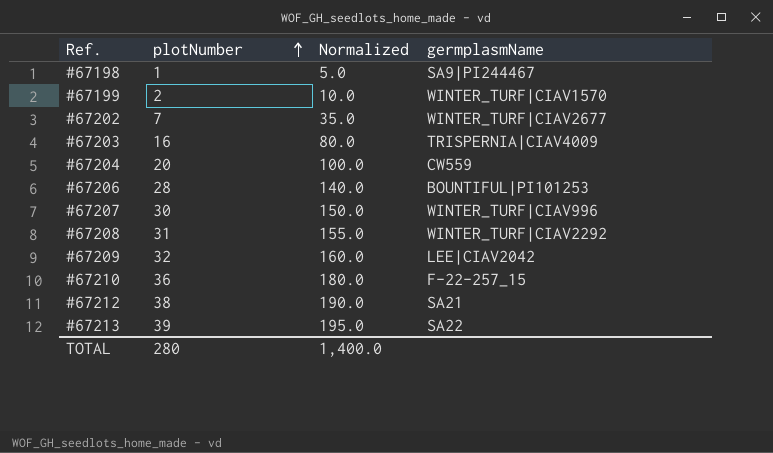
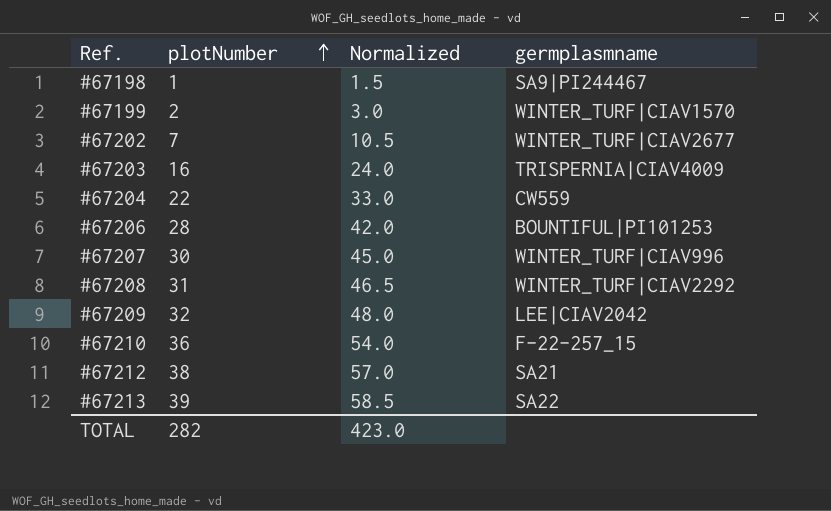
column Normalized | formula: [plotNumber] * 5 -> [plotNumber] * 1.5
column name: germplasmName -> germplasmname
#67204 | plotNumber: 20 -> 22
TOTAL | plotNumber: 280 -> 282
TOTAL | Normalized: 1,400.0 -> 423.0

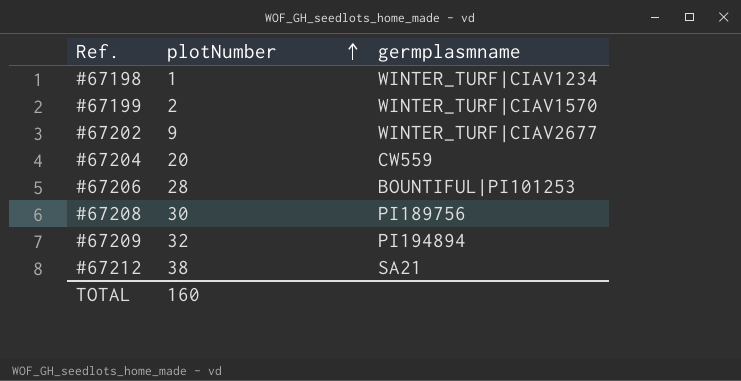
column Normalized | formula: [plotNumber] * 1.5 -> none
row #67203: 16 | 24.0 | TRISPERNIA|CIAV4009 -> none
row #67207: 30 | 45.0 | WINTER_TURF|CIAV996 -> none
row #67210: 36 | 54.0 | F-22-257_15 -> none
row #67213: 39 | 58.5 | SA22 -> none
#67198 | germplasmname: SA9|PI244467 -> WINTER_TURF|CIAV1234
#67202 | plotNumber: 7 -> 9
#67204 | plotNumber: 22 -> 20
#67208 | plotNumber: 31 -> 30
#67208 | germplasmname: WINTER_TURF|CIAV2292 -> PI189756
#67209 | germplasmname: LEE|CIAV2042 -> PI194894
TOTAL | plotNumber: 282 -> 160

